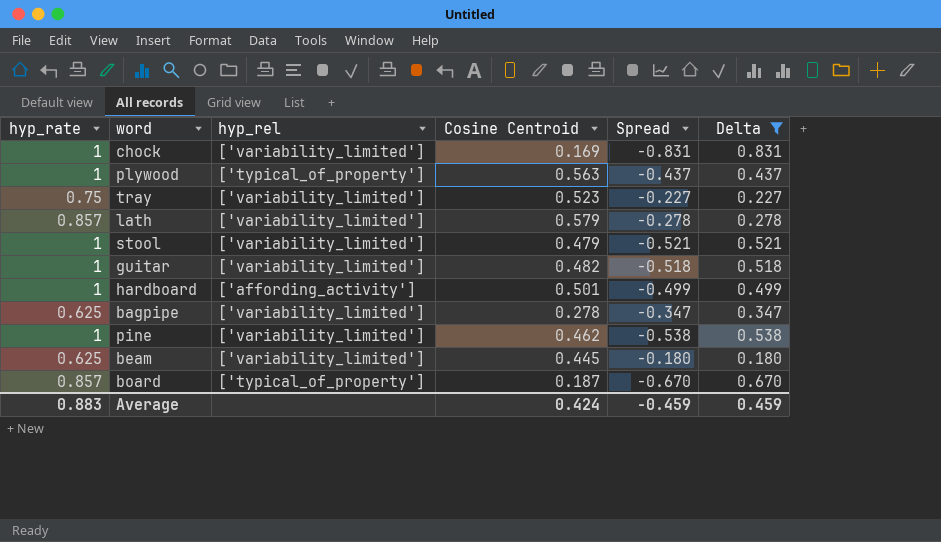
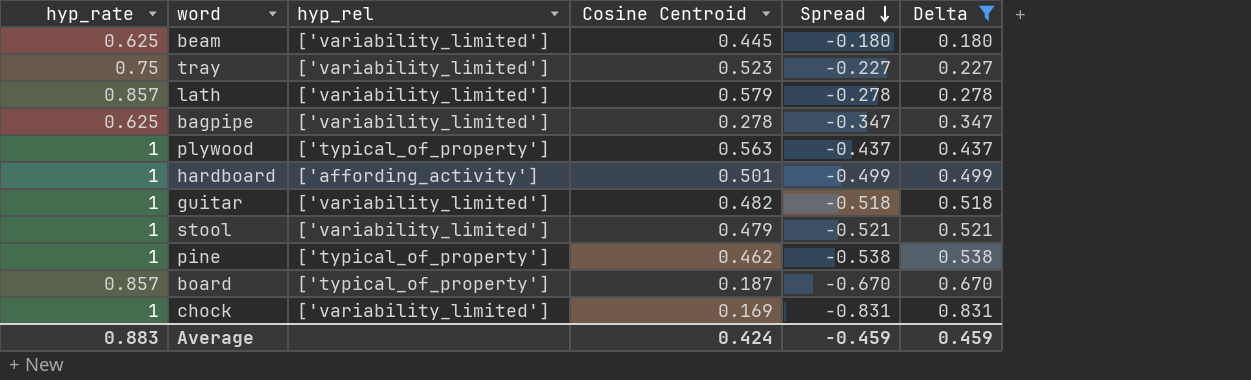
row order: none -> Spread descending
pine | hyp_rel: ['variability_limited'] -> ['typical_of_property']

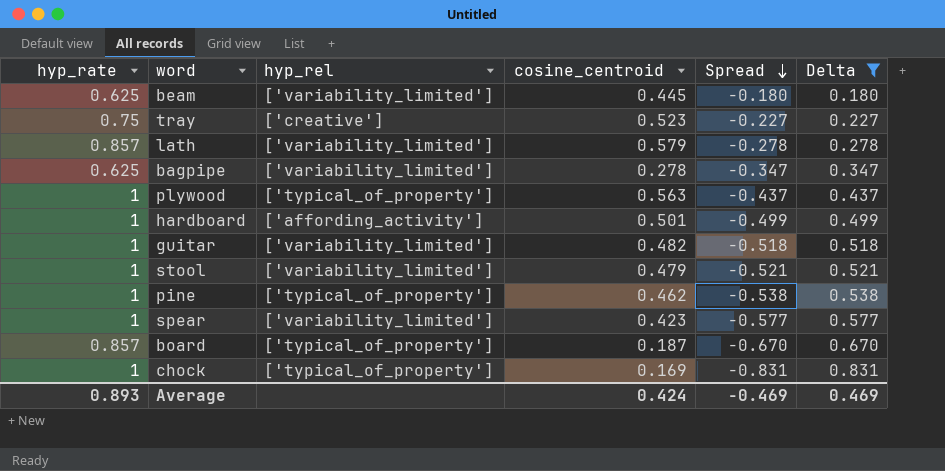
column name: Cosine Centroid -> cosine_centroid
tray | hyp_rel: ['variability_limited'] -> ['creative']
row spear: none -> 1 | ['variability_limited'] | 0.423 | -0.577 | 0.577
chock | hyp_rel: ['variability_limited'] -> ['typical_of_property']
Average | hyp_rate: 0.883 -> 0.893
Average | Spread: -0.459 -> -0.469
Average | Delta: 0.459 -> 0.469

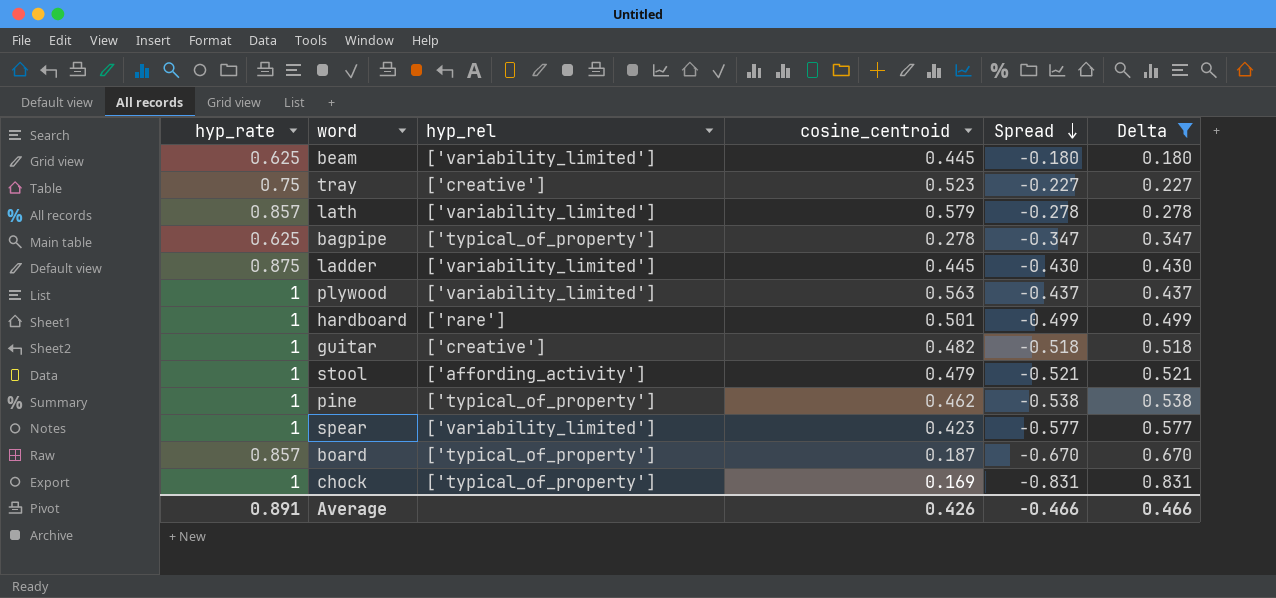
bagpipe | hyp_rel: ['variability_limited'] -> ['typical_of_property']
row ladder: none -> 0.875 | ['variability_limited'] | 0.445 | -0.430 | 0.430
plywood | hyp_rel: ['typical_of_property'] -> ['variability_limited']
hardboard | hyp_rel: ['affording_activity'] -> ['rare']
guitar | hyp_rel: ['variability_limited'] -> ['creative']
stool | hyp_rel: ['variability_limited'] -> ['affording_activity']
Average | hyp_rate: 0.893 -> 0.891
Average | cosine_centroid: 0.424 -> 0.426
Average | Spread: -0.469 -> -0.466
Average | Delta: 0.469 -> 0.466

